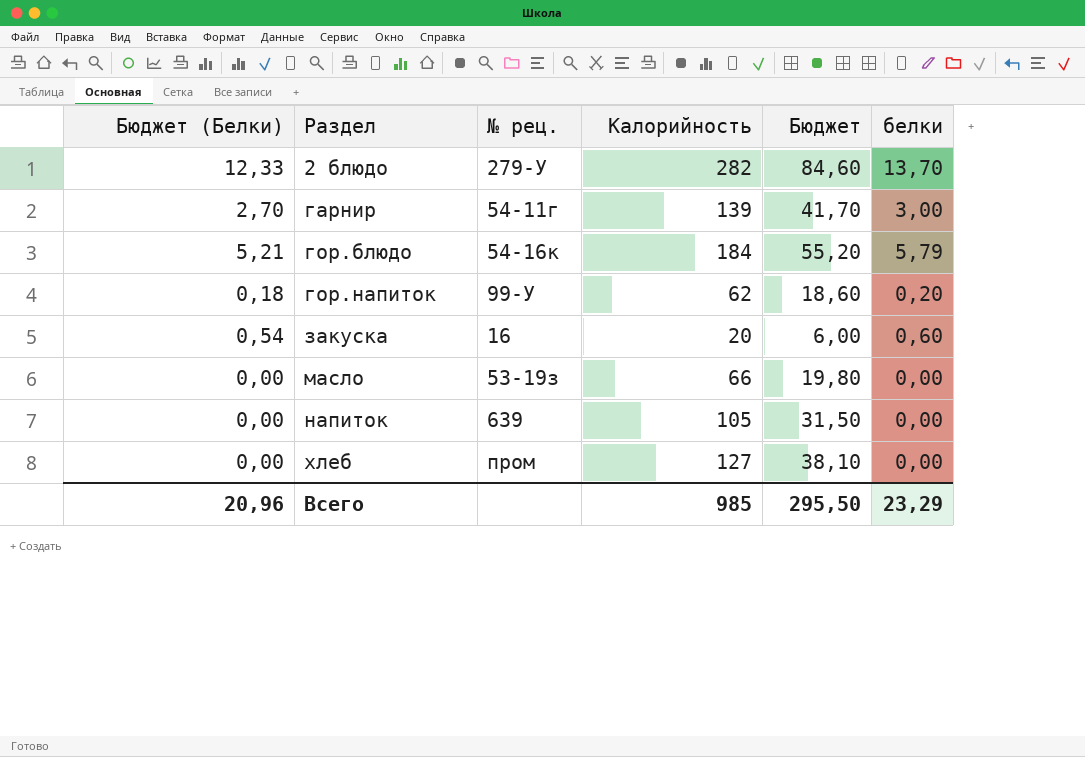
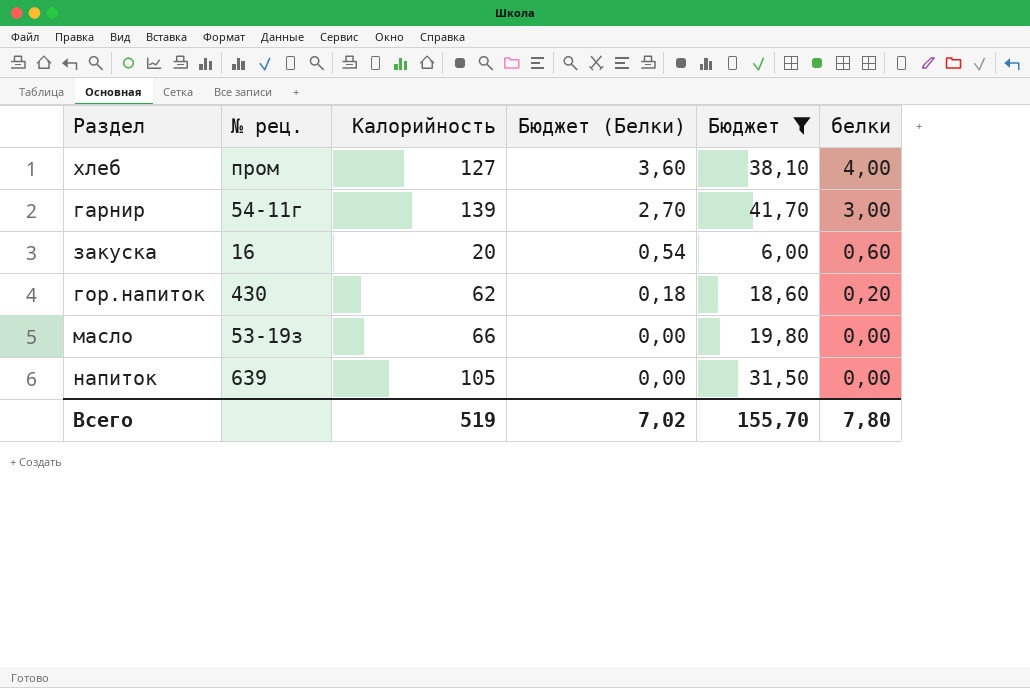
filter: none -> Бюджет <= 41,70
row order: Раздел ascending -> Бюджет (Белки) descending
column Бюджет (Белки) | position: 1 -> 4
хлеб | Бюджет (Белки): 0,00 -> 3,60
хлеб | белки: 0,00 -> 4,00
гор.напиток | № рец.: 99-У -> 430
Всего | Калорийность: 985 -> 519
Всего | Бюджет (Белки): 20,96 -> 7,02
Всего | Бюджет: 295,50 -> 155,70
Всего | белки: 23,29 -> 7,80

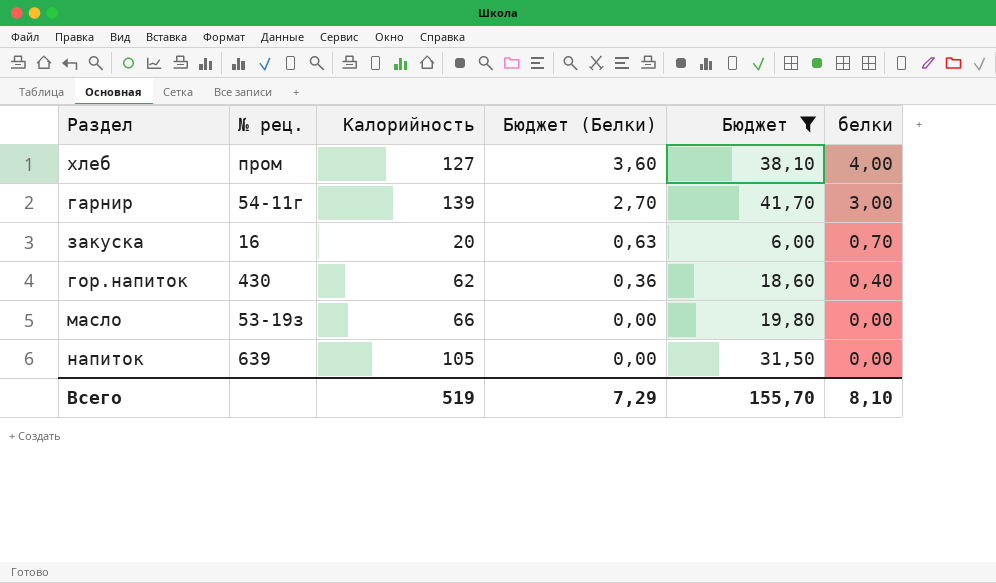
закуска | Бюджет (Белки): 0,54 -> 0,63
закуска | белки: 0,60 -> 0,70
гор.напиток | Бюджет (Белки): 0,18 -> 0,36
гор.напиток | белки: 0,20 -> 0,40
Всего | Бюджет (Белки): 7,02 -> 7,29
Всего | белки: 7,80 -> 8,10

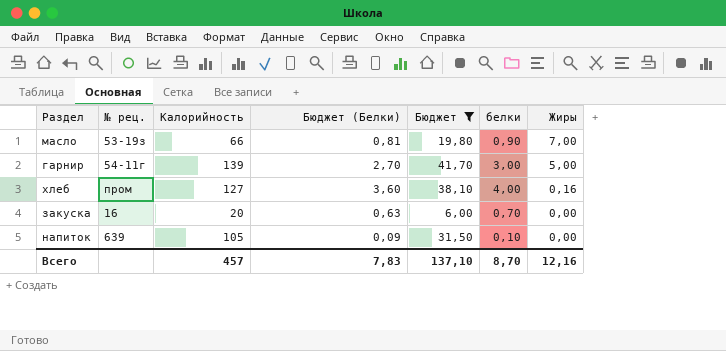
row order: Бюджет (Белки) descending -> Жиры descending
column Жиры | position: none -> 7
row гор.напиток: 430 | 62 | 0,36 | 18,60 | 0,40 -> none
масло | Бюджет (Белки): 0,00 -> 0,81
масло | белки: 0,00 -> 0,90
напиток | Бюджет (Белки): 0,00 -> 0,09
напиток | белки: 0,00 -> 0,10
Всего | Калорийность: 519 -> 457
Всего | Бюджет (Белки): 7,29 -> 7,83
Всего | Бюджет: 155,70 -> 137,10
Всего | белки: 8,10 -> 8,70

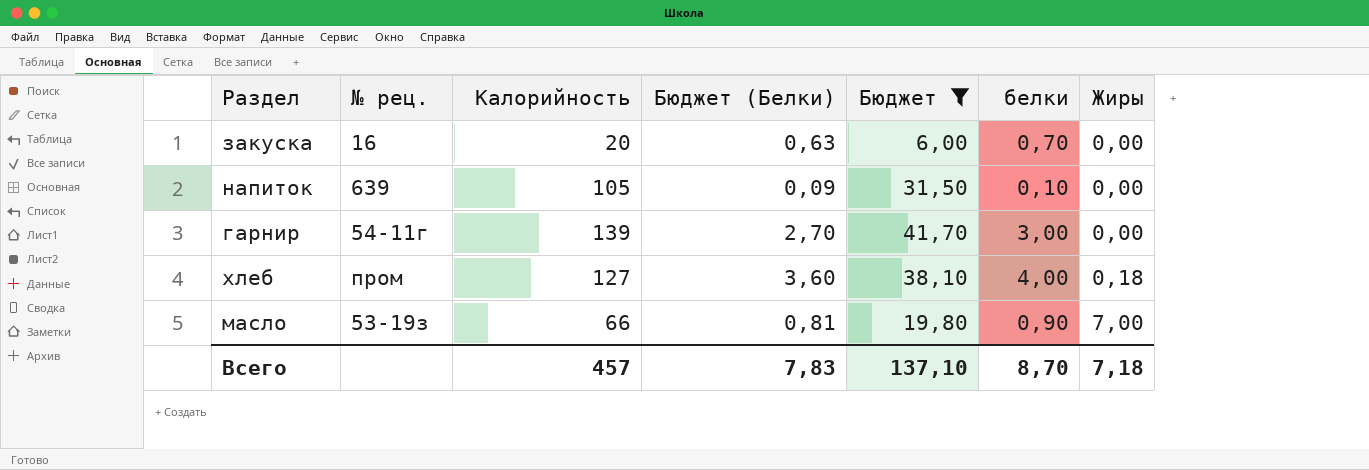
row order: Жиры descending -> Жиры ascending
гарнир | Жиры: 5,00 -> 0,00
хлеб | Жиры: 0,16 -> 0,18
Всего | Жиры: 12,16 -> 7,18

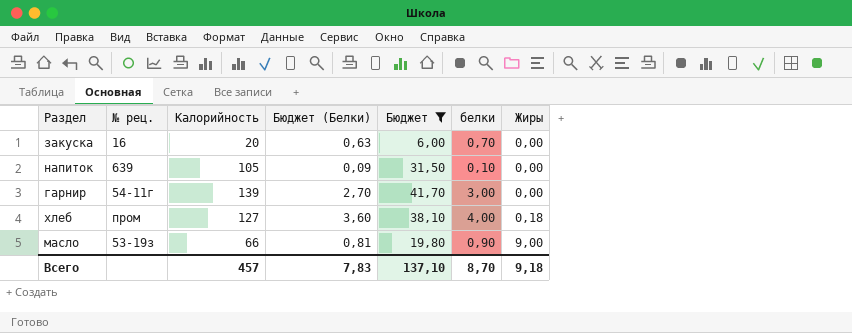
масло | Жиры: 7,00 -> 9,00
Всего | Жиры: 7,18 -> 9,18

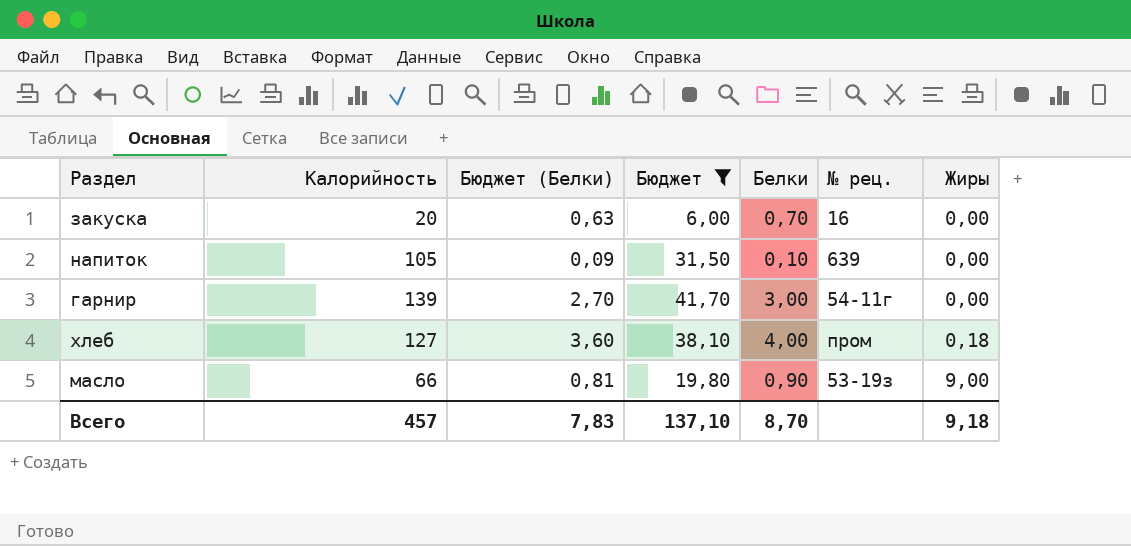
column name: белки -> Белки
column № рец. | position: 2 -> 6

